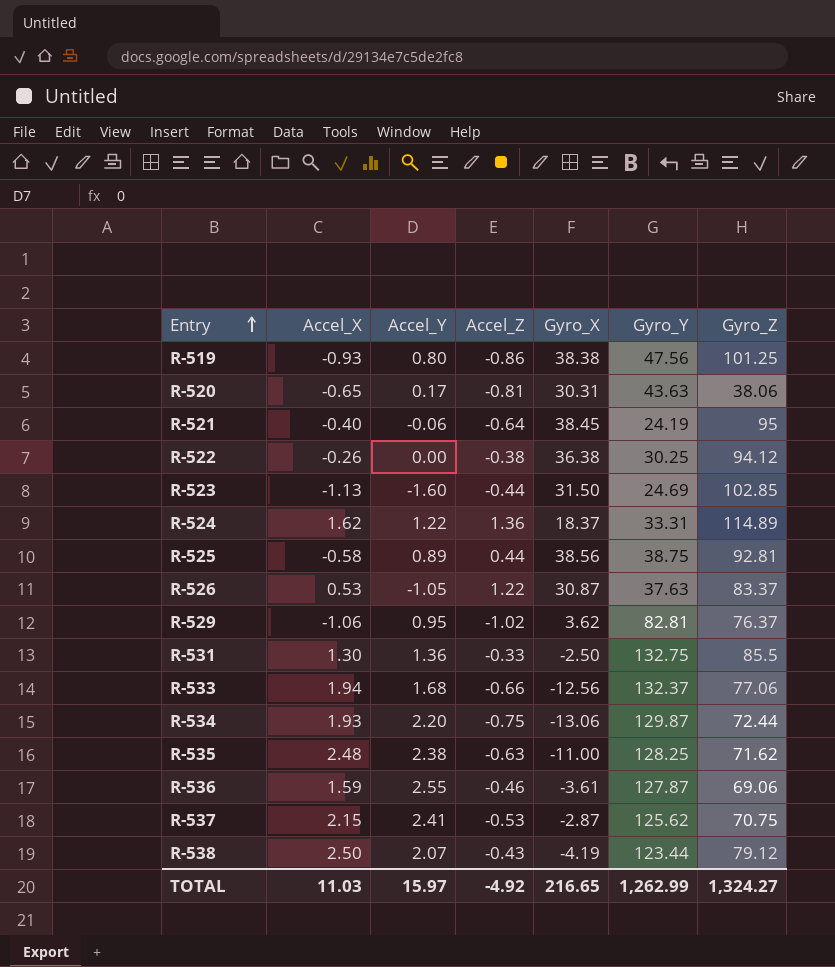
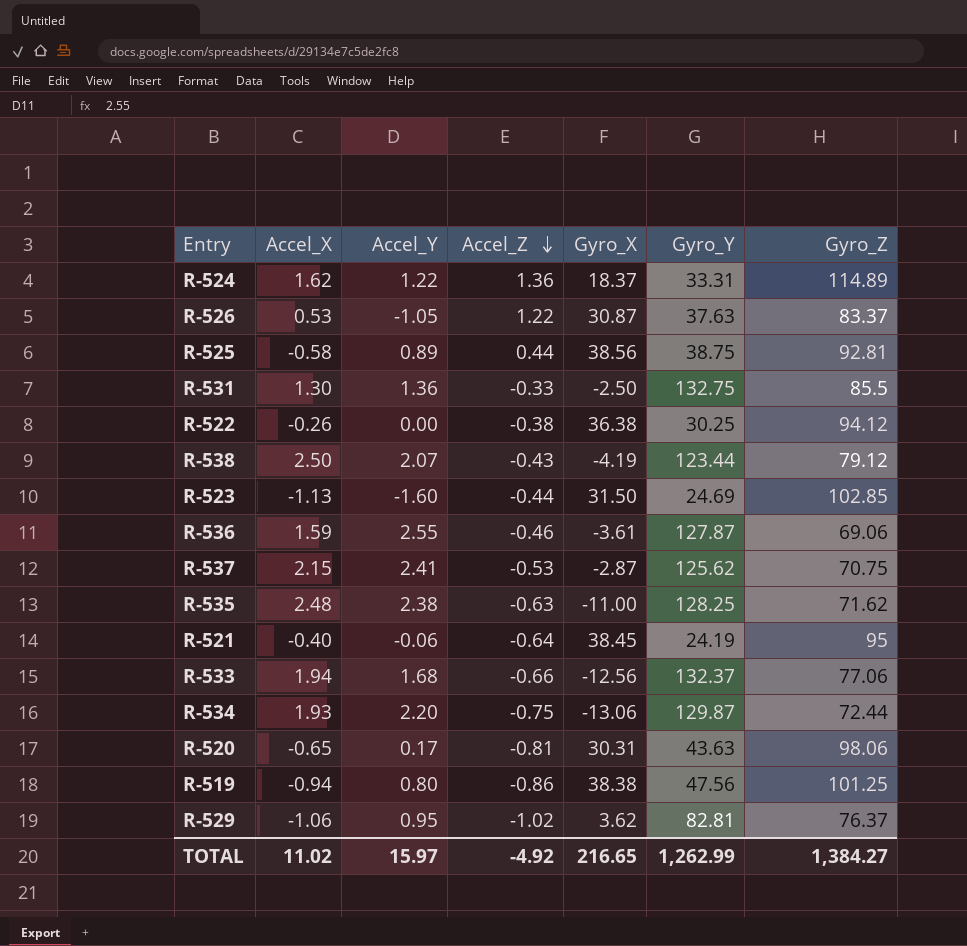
row order: Entry ascending -> Accel_Z descending
R-520 | Gyro_Z: 38.06 -> 98.06
R-519 | Accel_X: -0.93 -> -0.94
TOTAL | Accel_X: 11.03 -> 11.02
TOTAL | Gyro_Z: 1,324.27 -> 1,384.27

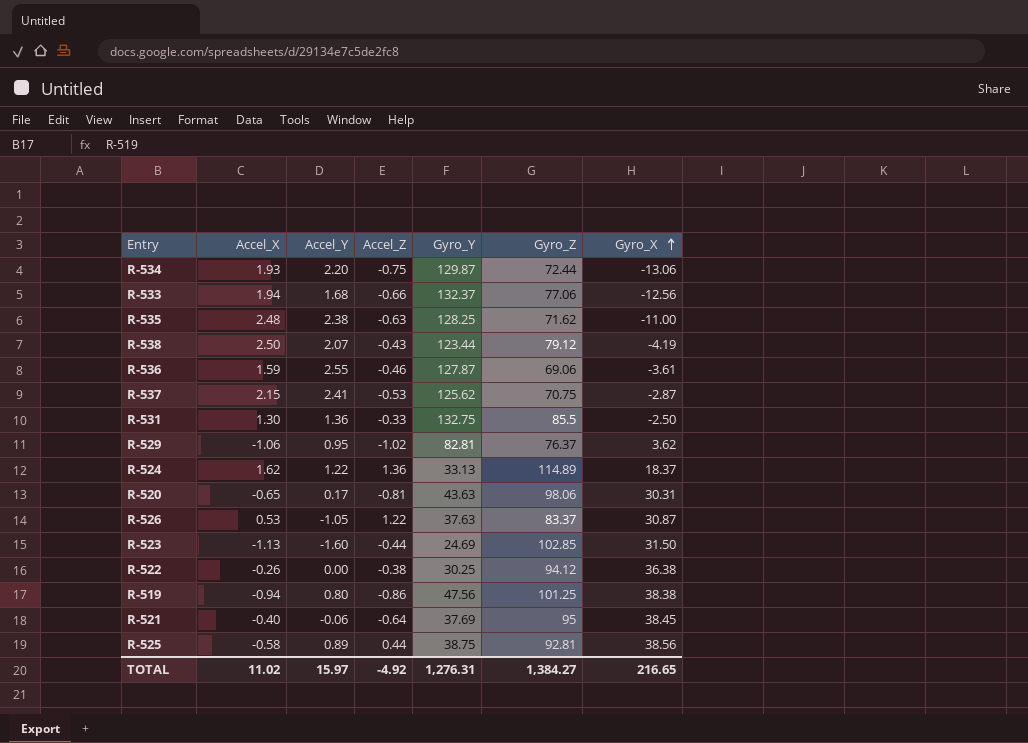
row order: Accel_Z descending -> Gyro_X ascending
column Gyro_X | position: 5 -> 7
R-524 | Gyro_Y: 33.31 -> 33.13
R-521 | Gyro_Y: 24.19 -> 37.69
TOTAL | Gyro_Y: 1,262.99 -> 1,276.31

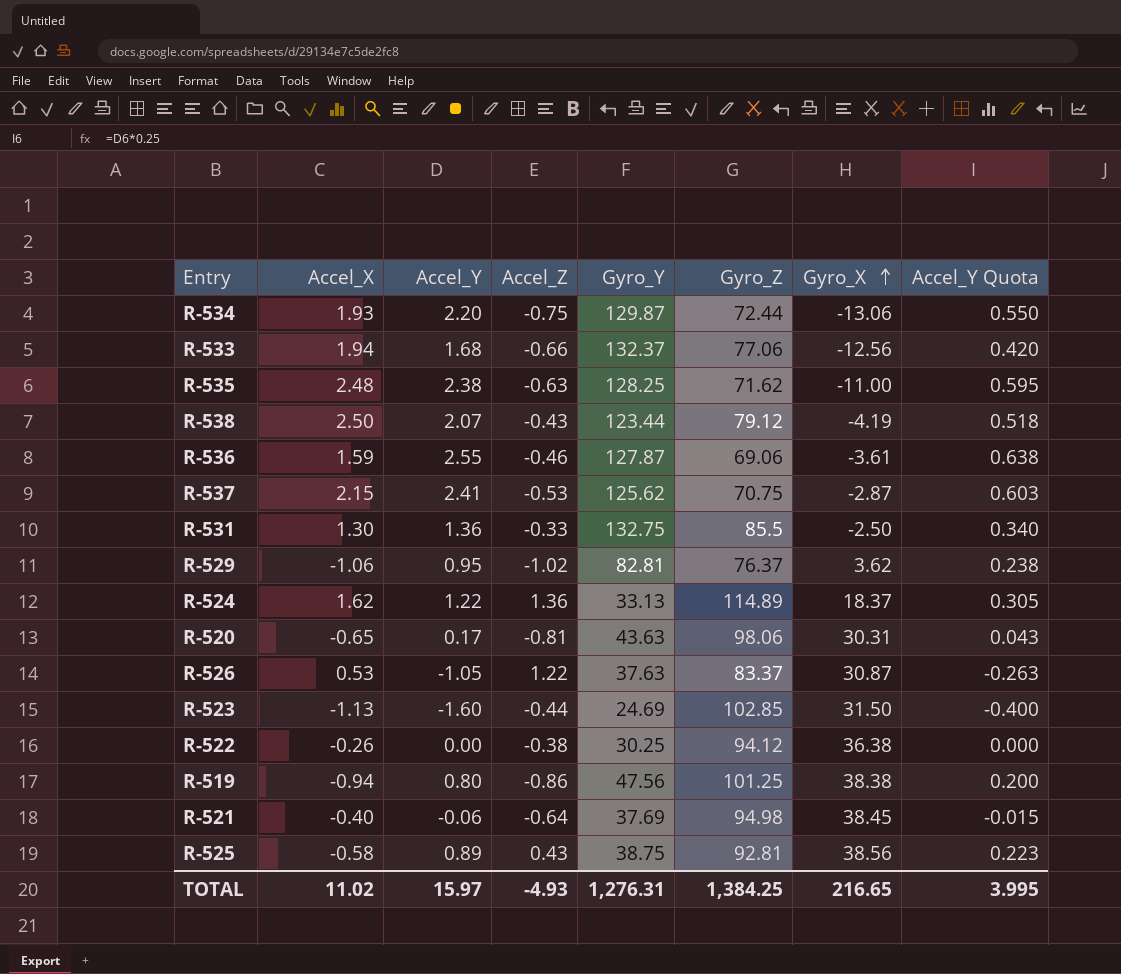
column Accel_Y Quota | formula: none -> [Accel_Y] * 0.25
R-521 | Gyro_Z: 95 -> 94.98
R-525 | Accel_Z: 0.44 -> 0.43
TOTAL | Accel_Z: -4.92 -> -4.93
TOTAL | Gyro_Z: 1,384.27 -> 1,384.25

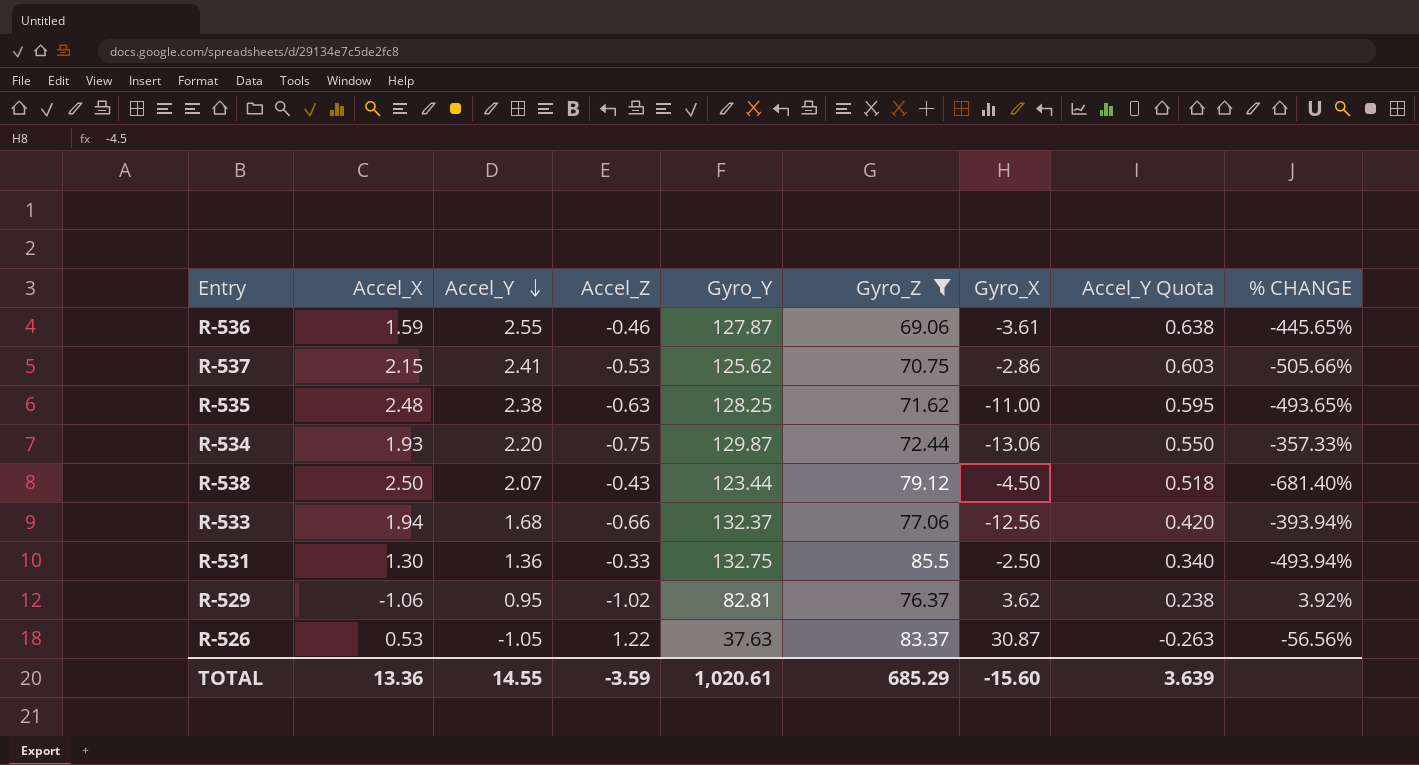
filter: none -> Gyro_Z <= 85.5
row order: Gyro_X ascending -> Accel_Y descending
column % CHANGE | formula: none -> ([Accel_X] - [Accel_Z]) / [Accel_Z]
R-537 | Gyro_X: -2.87 -> -2.86
R-538 | Gyro_X: -4.19 -> -4.50
TOTAL | Accel_X: 11.02 -> 13.36
TOTAL | Accel_Y: 15.97 -> 14.55
TOTAL | Accel_Z: -4.93 -> -3.59
TOTAL | Gyro_Y: 1,276.31 -> 1,020.61
TOTAL | Gyro_Z: 1,384.25 -> 685.29
TOTAL | Gyro_X: 216.65 -> -15.60
TOTAL | Accel_Y Quota: 3.995 -> 3.639

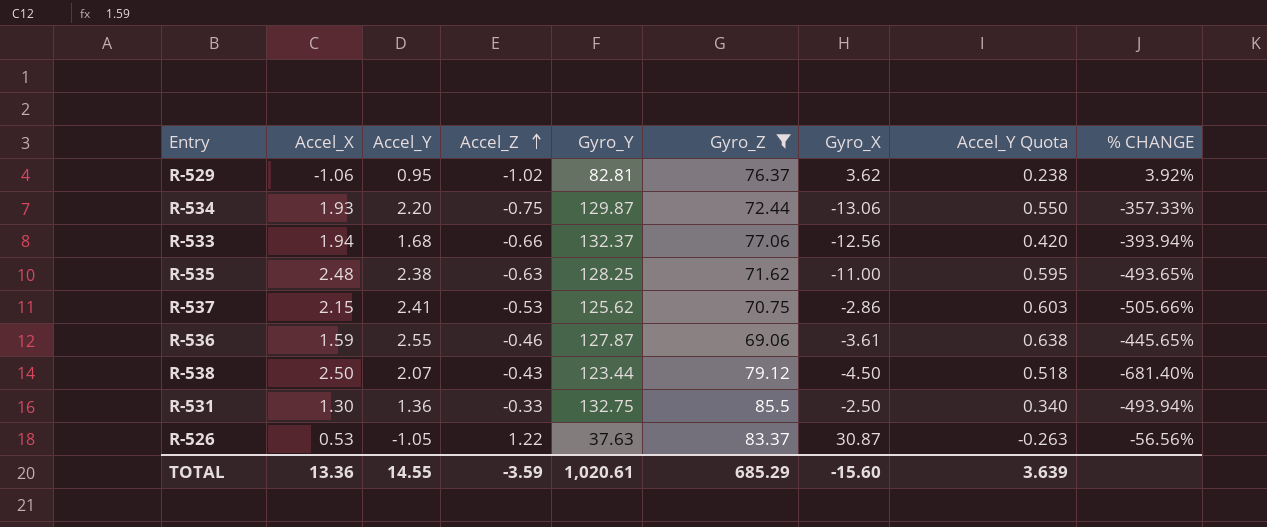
row order: Accel_Y descending -> Accel_Z ascending

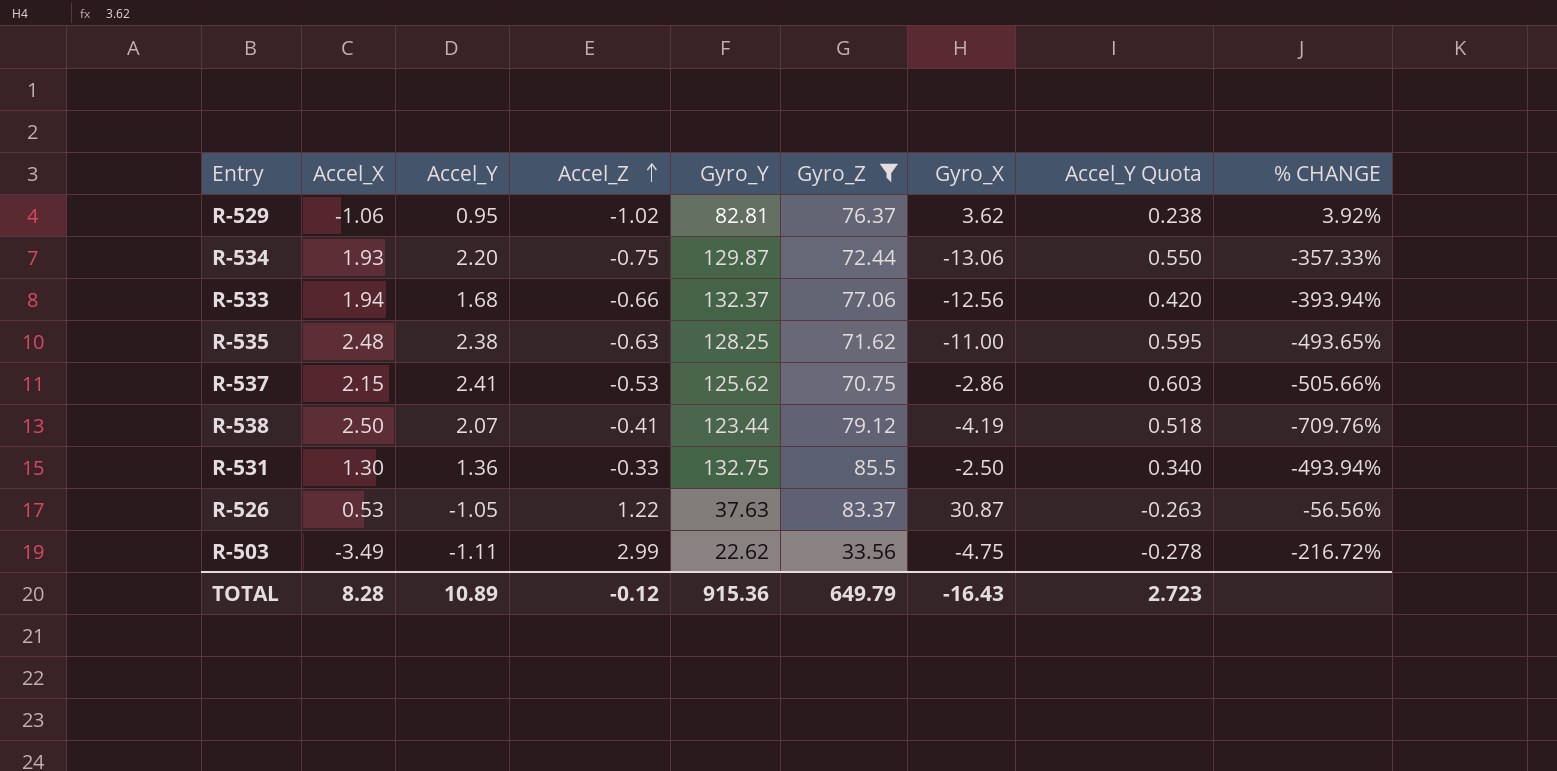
row R-536: 1.59 | 2.55 | -0.46 | 127.87 | 69.06 | -3.61 | 0.638 | -445.65% -> none
R-538 | Accel_Z: -0.43 -> -0.41
R-538 | Gyro_X: -4.50 -> -4.19
R-538 | % CHANGE: -681.40% -> -709.76%
row R-503: none -> -3.49 | -1.11 | 2.99 | 22.62 | 33.56 | -4.75 | -0.278 | -216.72%
TOTAL | Accel_X: 13.36 -> 8.28
TOTAL | Accel_Y: 14.55 -> 10.89
TOTAL | Accel_Z: -3.59 -> -0.12
TOTAL | Gyro_Y: 1,020.61 -> 915.36
TOTAL | Gyro_Z: 685.29 -> 649.79
TOTAL | Gyro_X: -15.60 -> -16.43
TOTAL | Accel_Y Quota: 3.639 -> 2.723

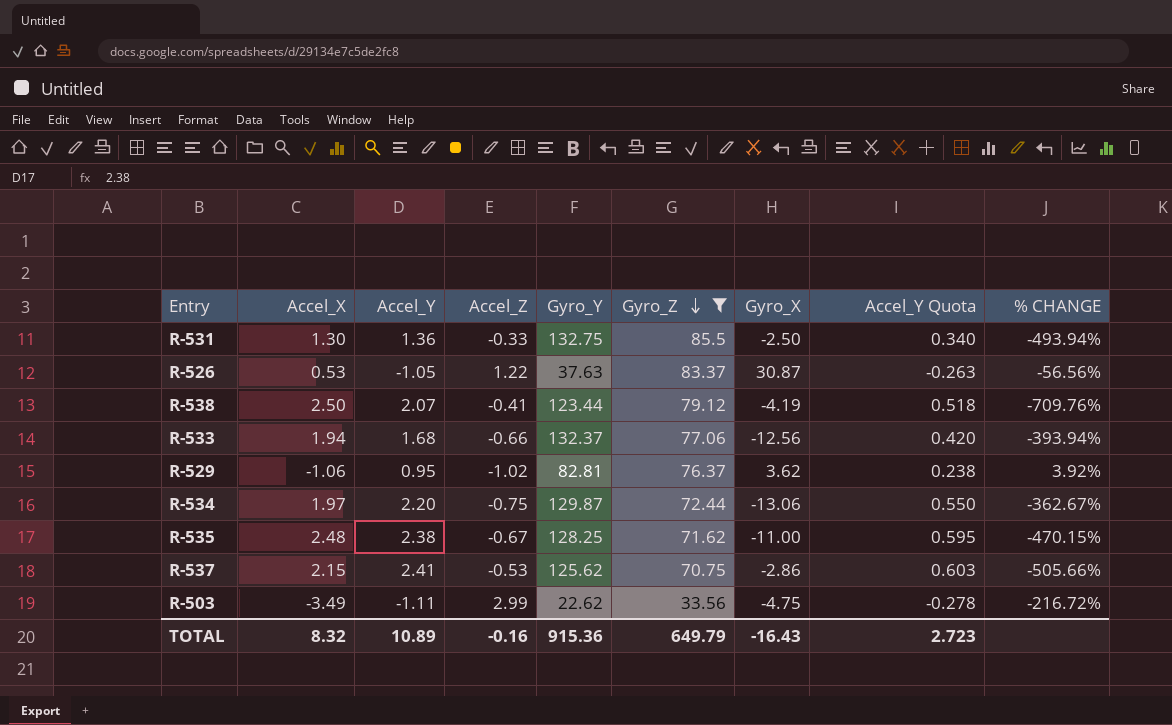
row order: Accel_Z ascending -> Gyro_Z descending
R-534 | Accel_X: 1.93 -> 1.97
R-534 | % CHANGE: -357.33% -> -362.67%
R-535 | Accel_Z: -0.63 -> -0.67
R-535 | % CHANGE: -493.65% -> -470.15%
TOTAL | Accel_X: 8.28 -> 8.32
TOTAL | Accel_Z: -0.12 -> -0.16

